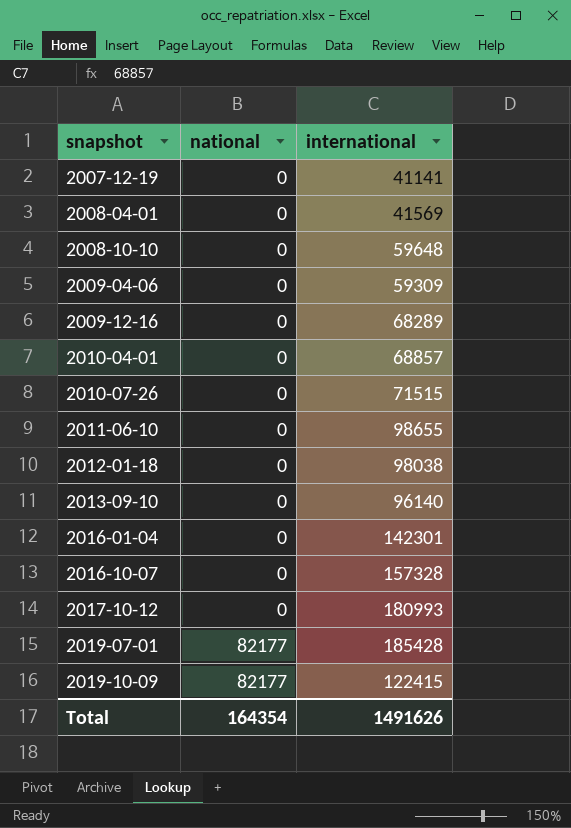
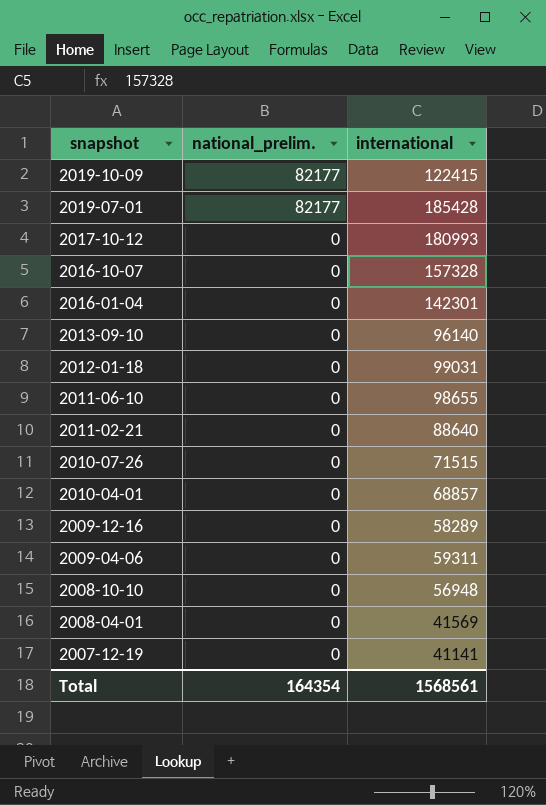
row order: snapshot ascending -> snapshot descending
column name: national -> national_prelim.
2012-01-18 | international: 98038 -> 99031
row 2011-02-21: none -> 0 | 88640
2009-12-16 | international: 68289 -> 58289
2009-04-06 | international: 59309 -> 59311
2008-10-10 | international: 59648 -> 56948
Total | international: 1491626 -> 1568561

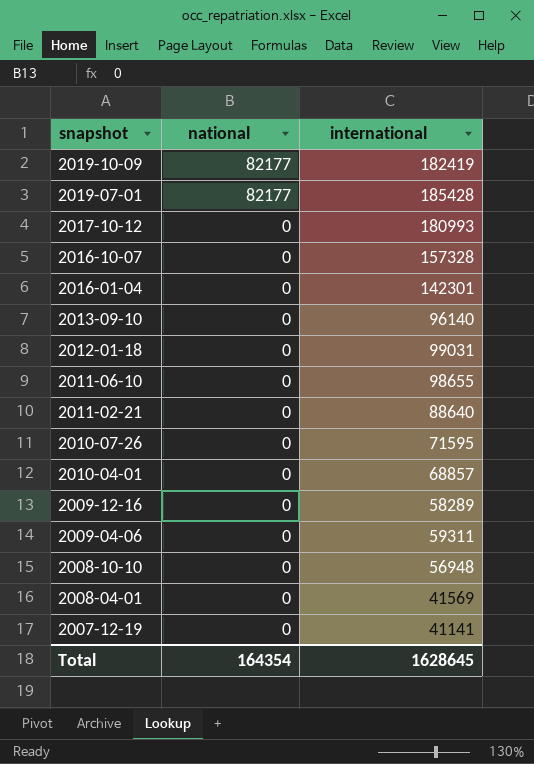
column name: national_prelim. -> national
2019-10-09 | international: 122415 -> 182419
2010-07-26 | international: 71515 -> 71595
Total | international: 1568561 -> 1628645

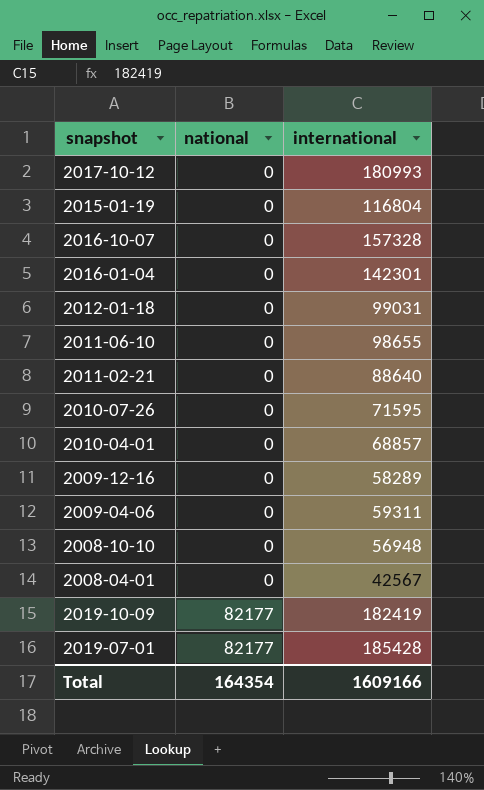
row order: snapshot descending -> national ascending
row 2013-09-10: 0 | 96140 -> none
row 2007-12-19: 0 | 41141 -> none
row 2015-01-19: none -> 0 | 116804
2008-04-01 | international: 41569 -> 42567
Total | international: 1628645 -> 1609166

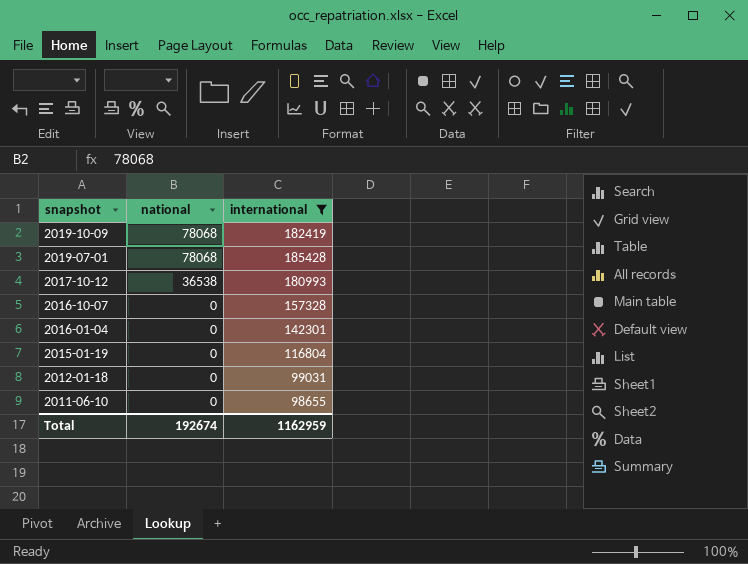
filter: none -> international >= 98655
row order: national ascending -> snapshot descending
2019-10-09 | national: 82177 -> 78068
2019-07-01 | national: 82177 -> 78068
2017-10-12 | national: 0 -> 36538
Total | national: 164354 -> 192674
Total | international: 1609166 -> 1162959

